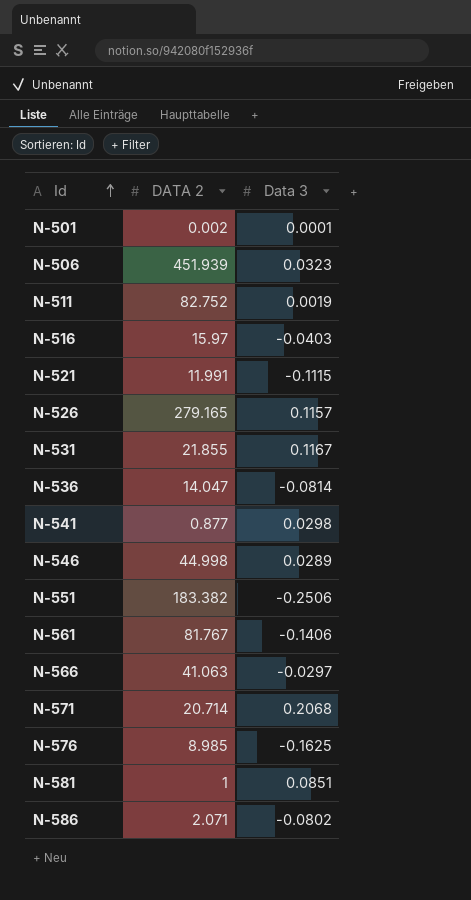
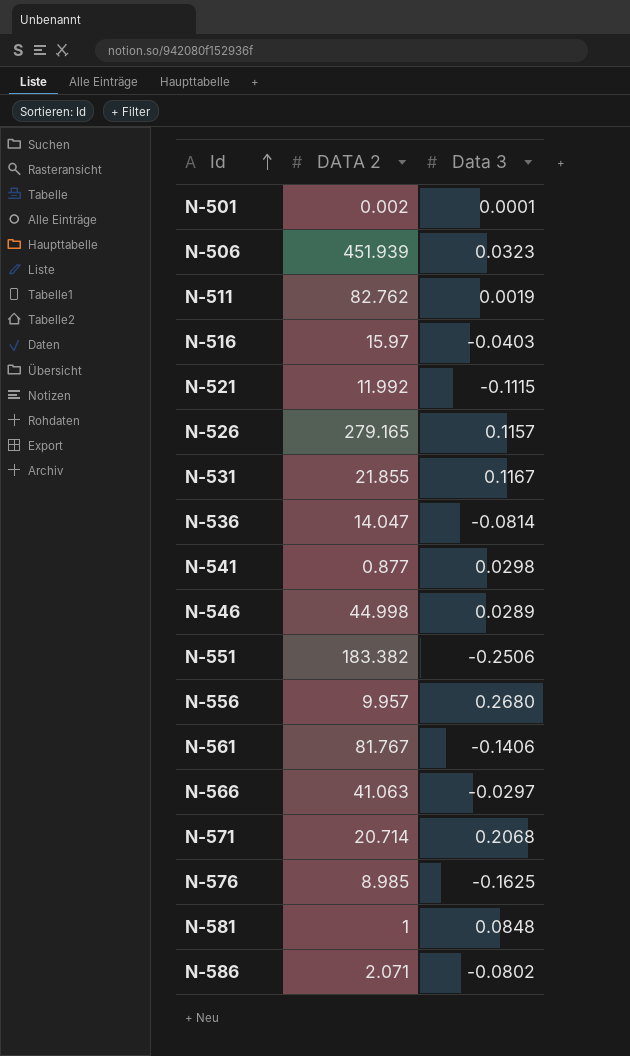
N-511 | DATA 2: 82.752 -> 82.762
N-521 | DATA 2: 11.991 -> 11.992
row N-556: none -> 9.957 | 0.2680
N-581 | Data 3: 0.0851 -> 0.0848

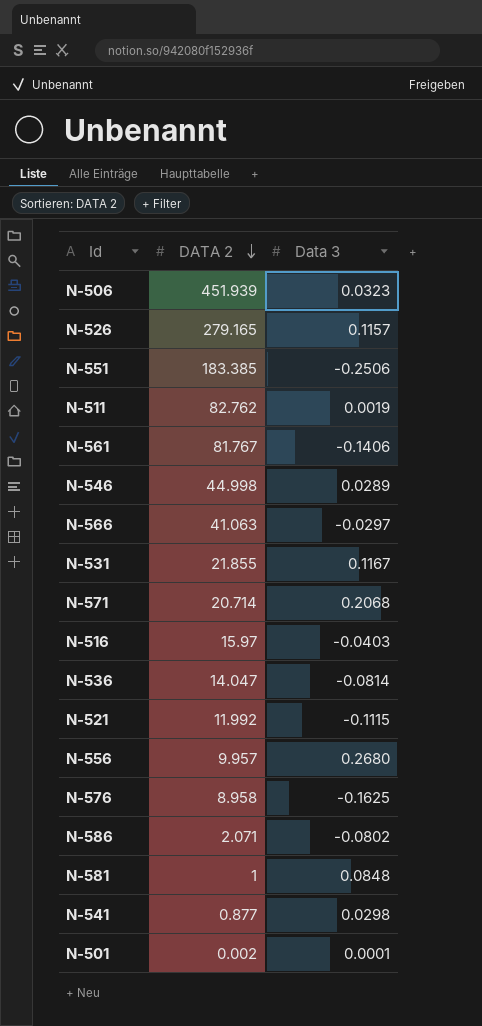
row order: Id ascending -> DATA 2 descending
N-551 | DATA 2: 183.382 -> 183.385
N-576 | DATA 2: 8.985 -> 8.958

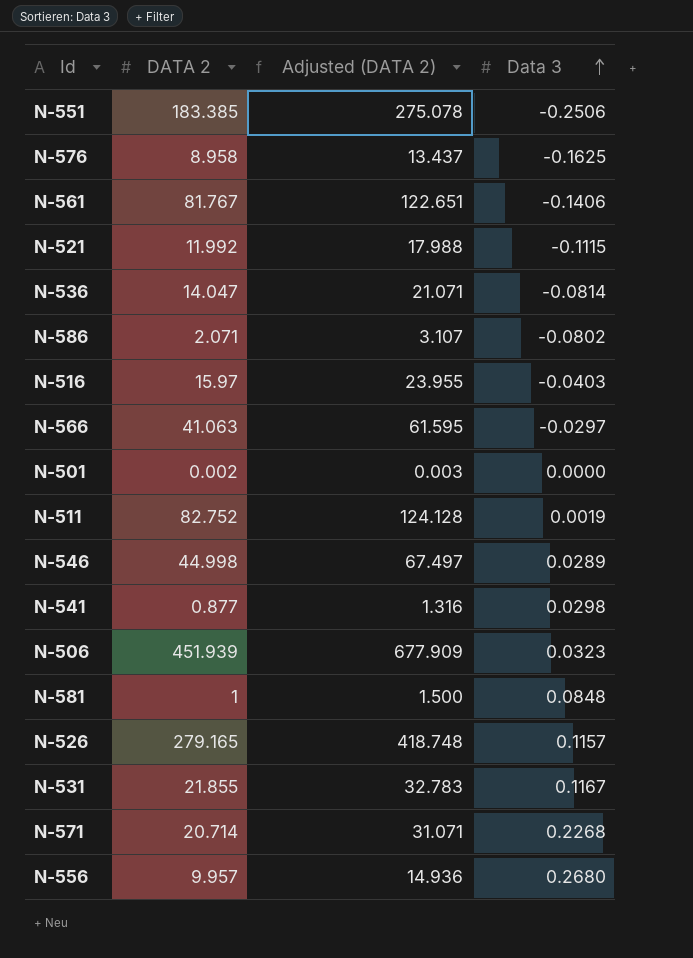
row order: DATA 2 descending -> Data 3 ascending
column Adjusted (DATA 2) | formula: none -> [DATA 2] * 1.5
N-501 | Data 3: 0.0001 -> 0.0000
N-511 | DATA 2: 82.762 -> 82.752
N-571 | Data 3: 0.2068 -> 0.2268

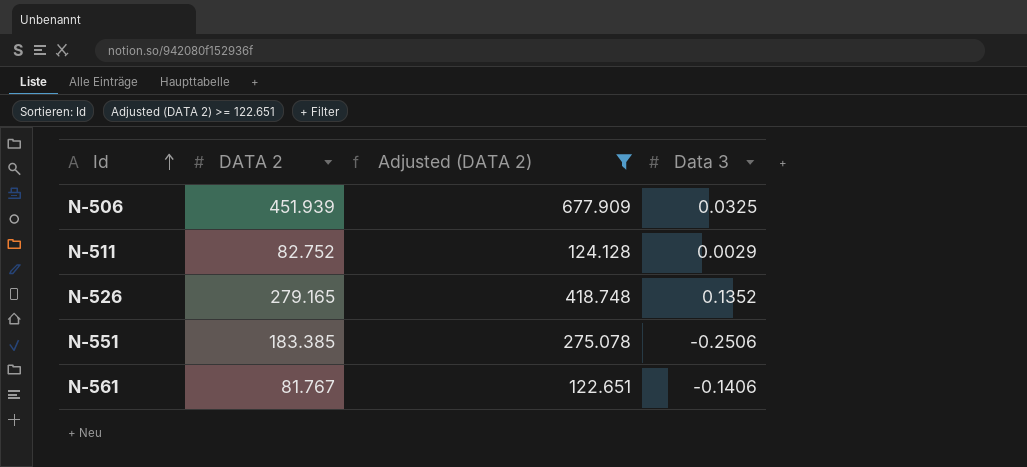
filter: none -> Adjusted (DATA 2) >= 122.651
row order: Data 3 ascending -> Id ascending
N-506 | Data 3: 0.0323 -> 0.0325
N-511 | Data 3: 0.0019 -> 0.0029
N-526 | Data 3: 0.1157 -> 0.1352

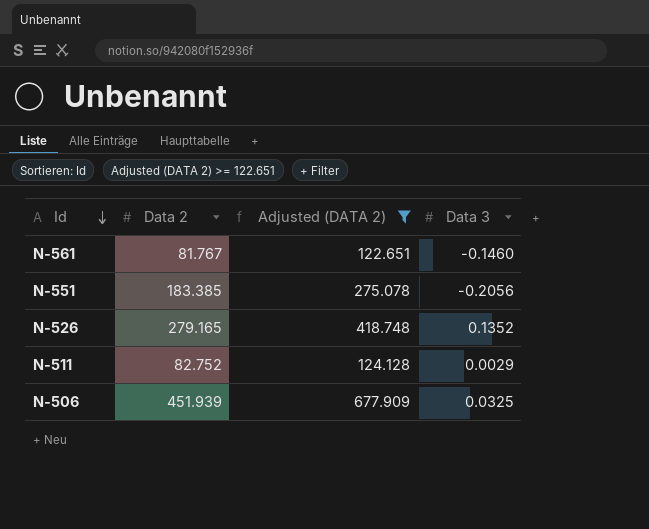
row order: Id ascending -> Id descending
column name: DATA 2 -> Data 2
N-561 | Data 3: -0.1406 -> -0.1460
N-551 | Data 3: -0.2506 -> -0.2056

